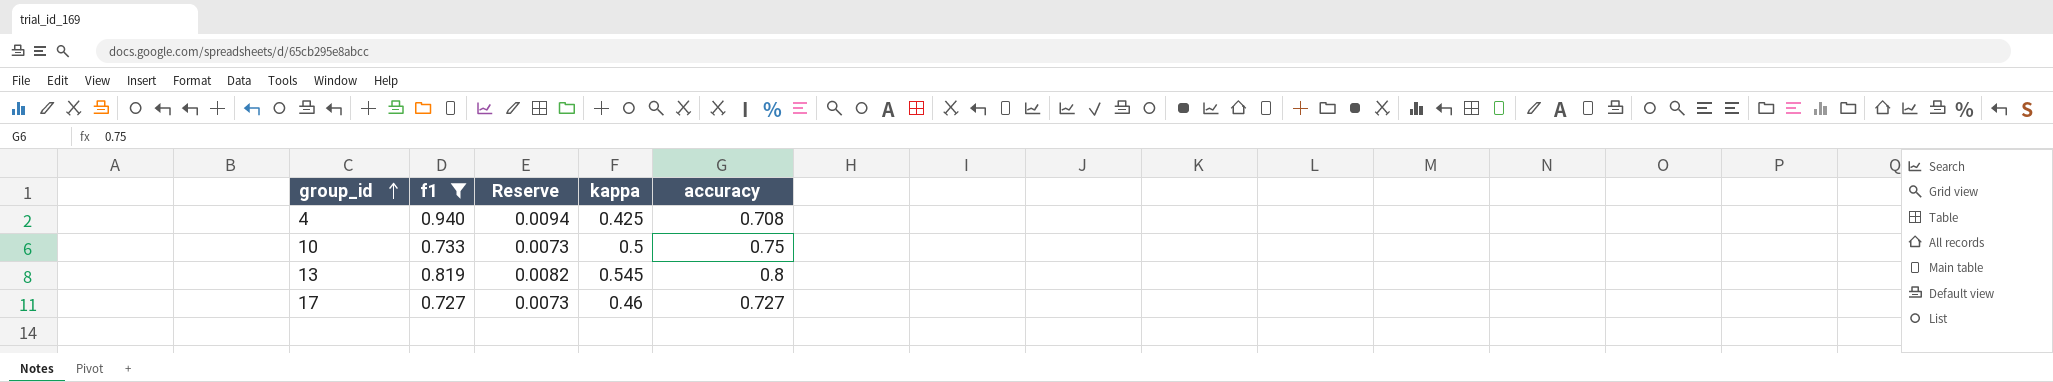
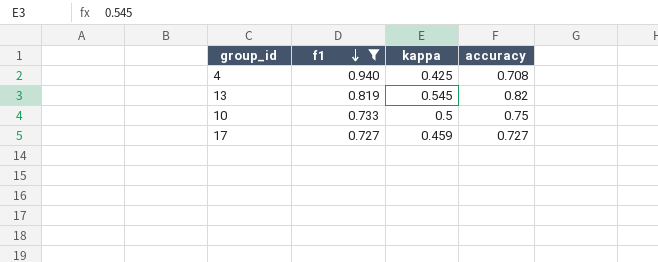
row order: group_id ascending -> f1 descending
column Reserve | formula: [f1] * 0.01 -> none
13 | accuracy: 0.8 -> 0.82
17 | kappa: 0.46 -> 0.459

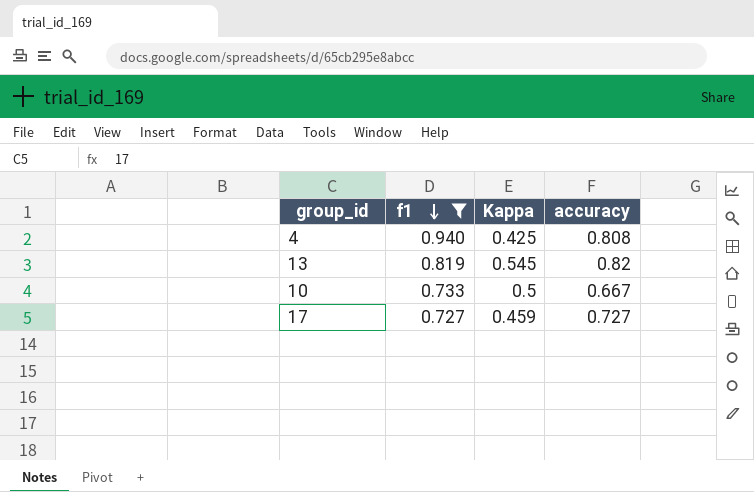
column name: kappa -> Kappa
4 | accuracy: 0.708 -> 0.808
10 | accuracy: 0.75 -> 0.667

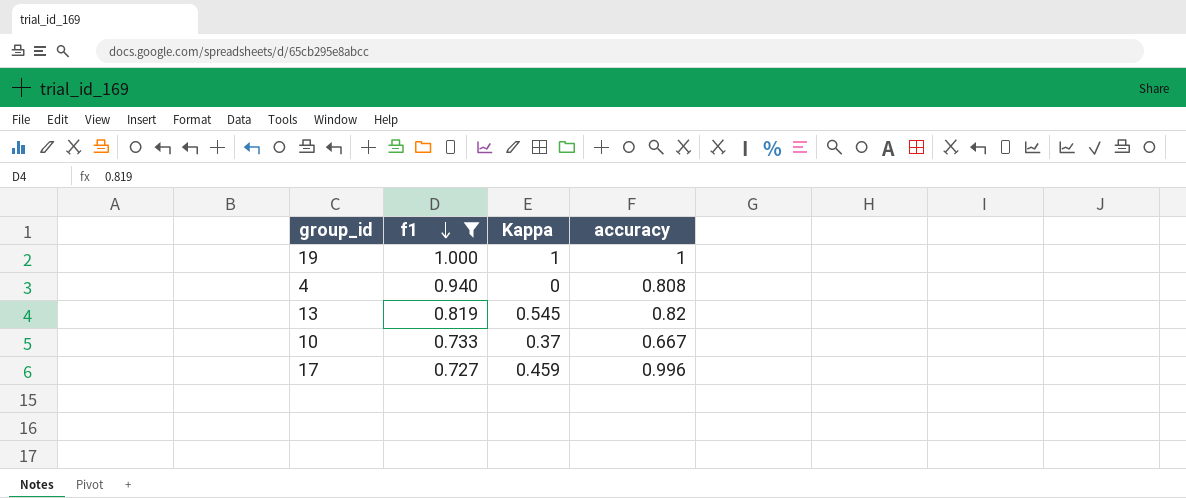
row 19: none -> 1.000 | 1 | 1
4 | Kappa: 0.425 -> 0
10 | Kappa: 0.5 -> 0.37
17 | accuracy: 0.727 -> 0.996

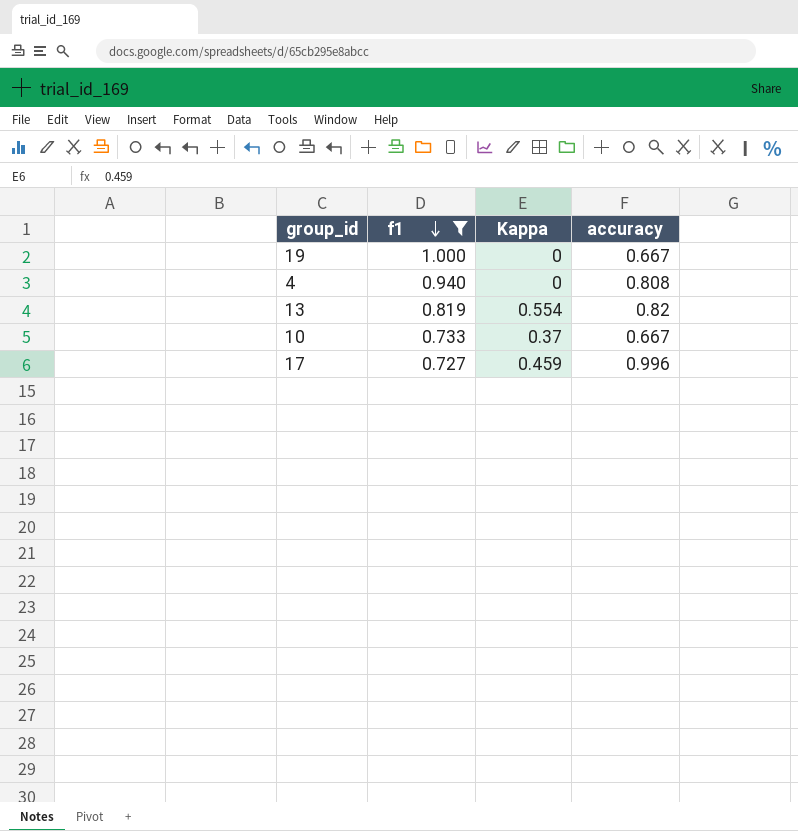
19 | Kappa: 1 -> 0
19 | accuracy: 1 -> 0.667
13 | Kappa: 0.545 -> 0.554

